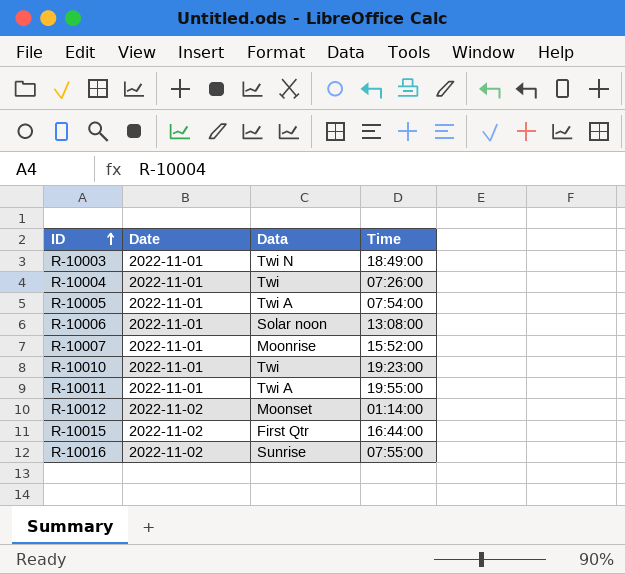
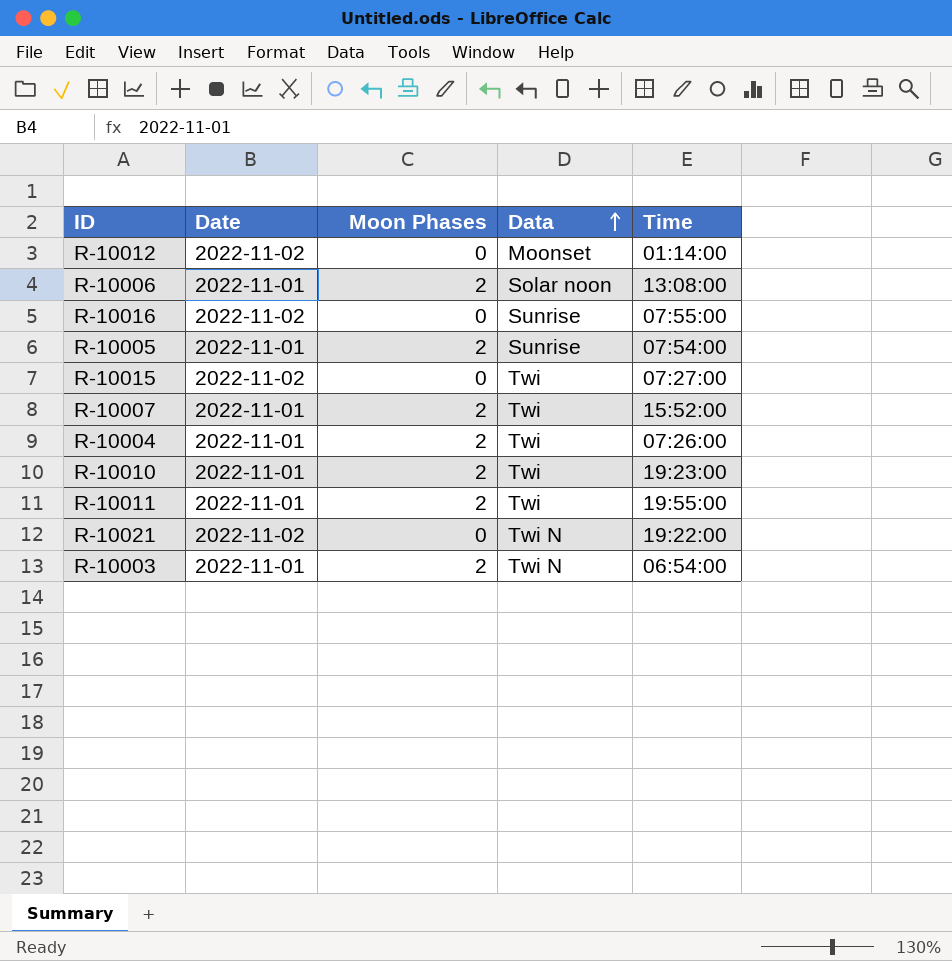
row order: ID ascending -> Data ascending
column Moon Phases | position: none -> 3
R-10005 | Data: Twi A -> Sunrise
R-10015 | Data: First Qtr -> Twi
R-10015 | Time: 16:44:00 -> 07:27:00
R-10007 | Data: Moonrise -> Twi
R-10011 | Data: Twi A -> Twi
row R-10021: none -> 2022-11-02 | 0 | Twi N | 19:22:00
R-10003 | Time: 18:49:00 -> 06:54:00

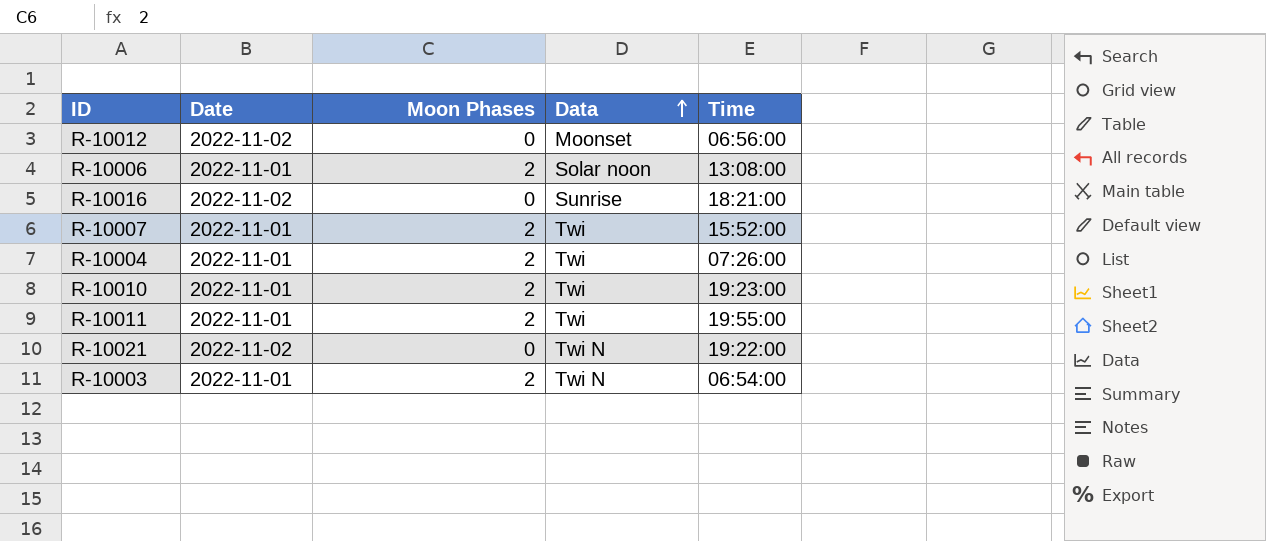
row R-10005: 2022-11-01 | 2 | Sunrise | 07:54:00 -> none
row R-10015: 2022-11-02 | 0 | Twi | 07:27:00 -> none
R-10012 | Time: 01:14:00 -> 06:56:00
R-10016 | Time: 07:55:00 -> 18:21:00

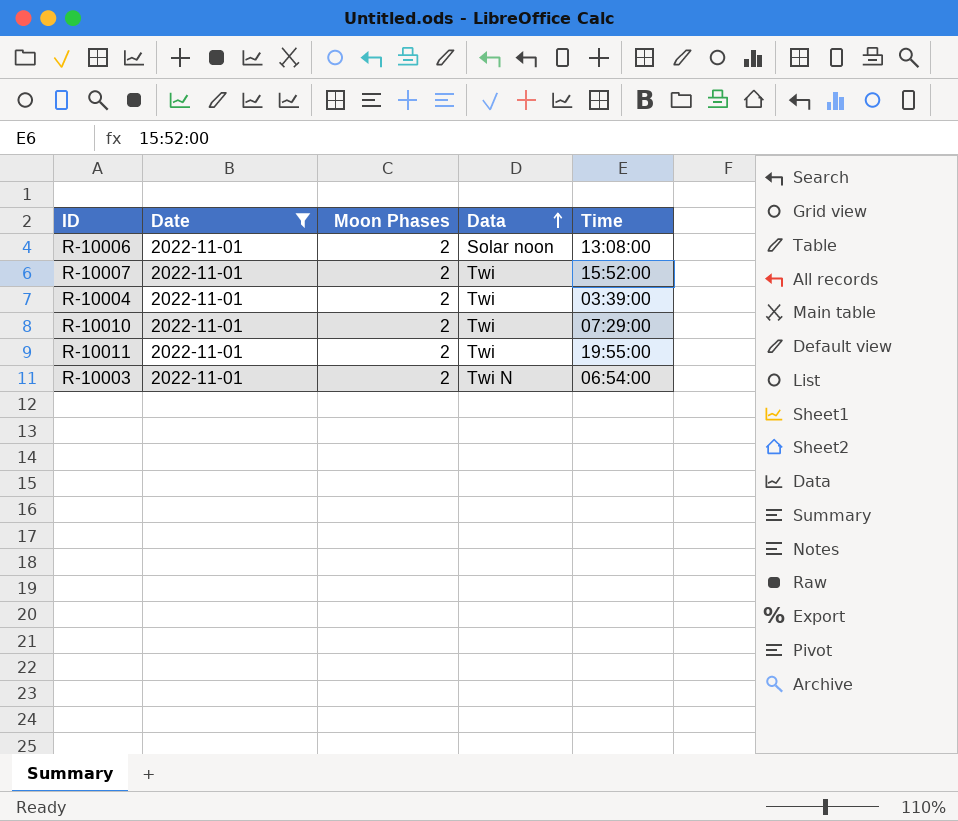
filter: none -> Date = 2022-11-01
R-10004 | Time: 07:26:00 -> 03:39:00
R-10010 | Time: 19:23:00 -> 07:29:00

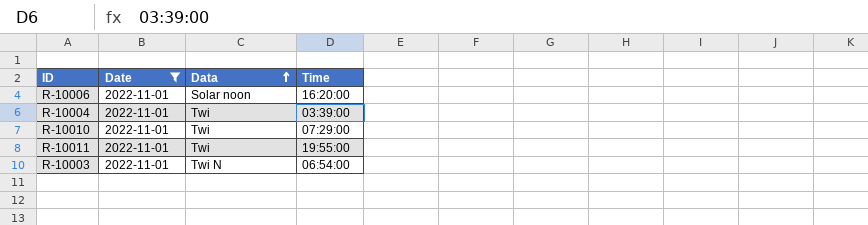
column Moon Phases | position: 3 -> none
row R-10007: 2022-11-01 | 2 | Twi | 15:52:00 -> none
R-10006 | Time: 13:08:00 -> 16:20:00

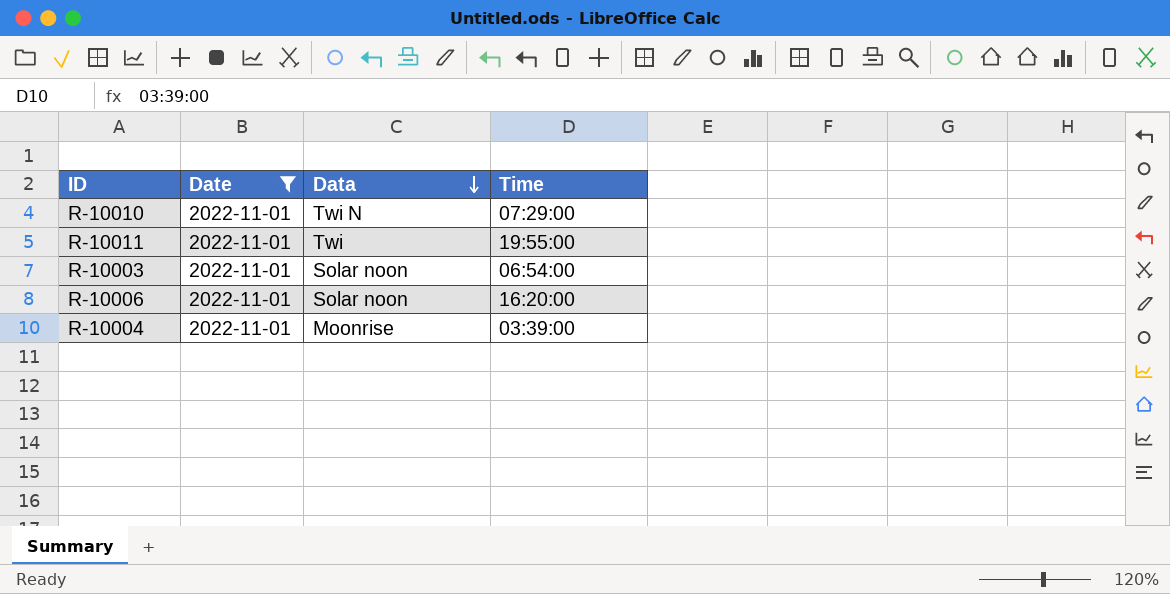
row order: Data ascending -> Data descending
R-10010 | Data: Twi -> Twi N
R-10003 | Data: Twi N -> Solar noon
R-10004 | Data: Twi -> Moonrise

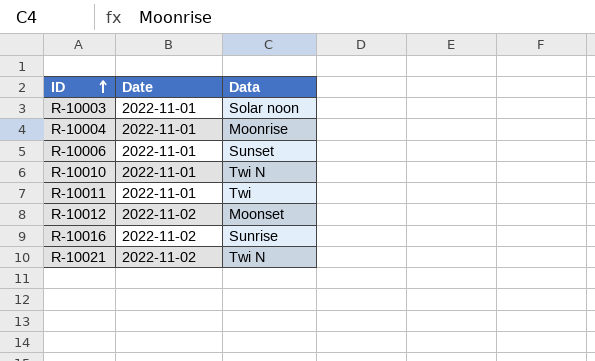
filter: Date = 2022-11-01 -> none
row order: Data descending -> ID ascending
column Time | position: 4 -> none
R-10006 | Data: Solar noon -> Sunset

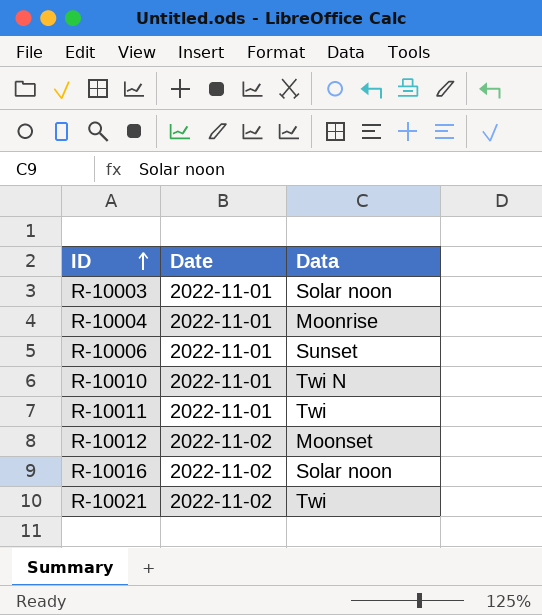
R-10016 | Data: Sunrise -> Solar noon
R-10021 | Data: Twi N -> Twi

